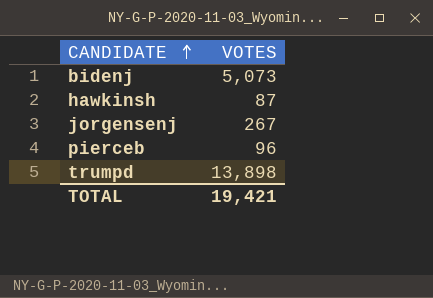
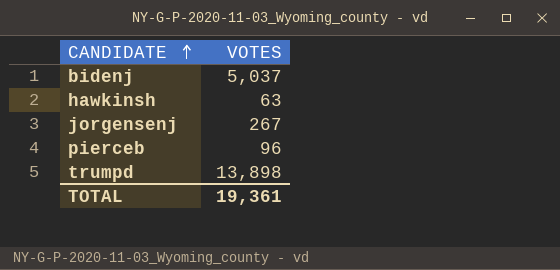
bidenj | VOTES: 5,073 -> 5,037
hawkinsh | VOTES: 87 -> 63
TOTAL | VOTES: 19,421 -> 19,361

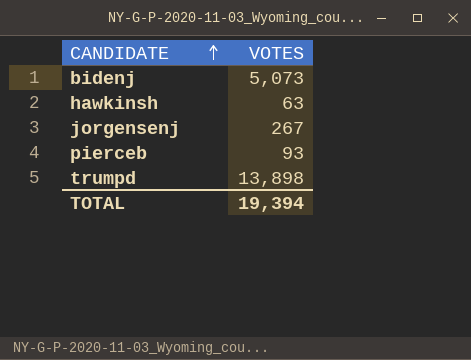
bidenj | VOTES: 5,037 -> 5,073
pierceb | VOTES: 96 -> 93
TOTAL | VOTES: 19,361 -> 19,394

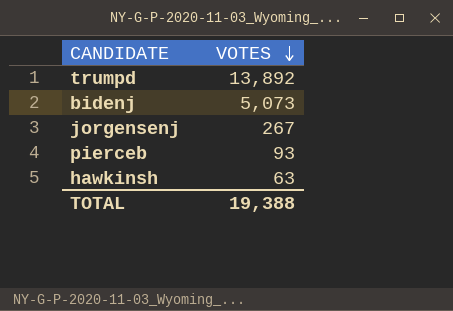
row order: CANDIDATE ascending -> VOTES descending
trumpd | VOTES: 13,898 -> 13,892
TOTAL | VOTES: 19,394 -> 19,388

